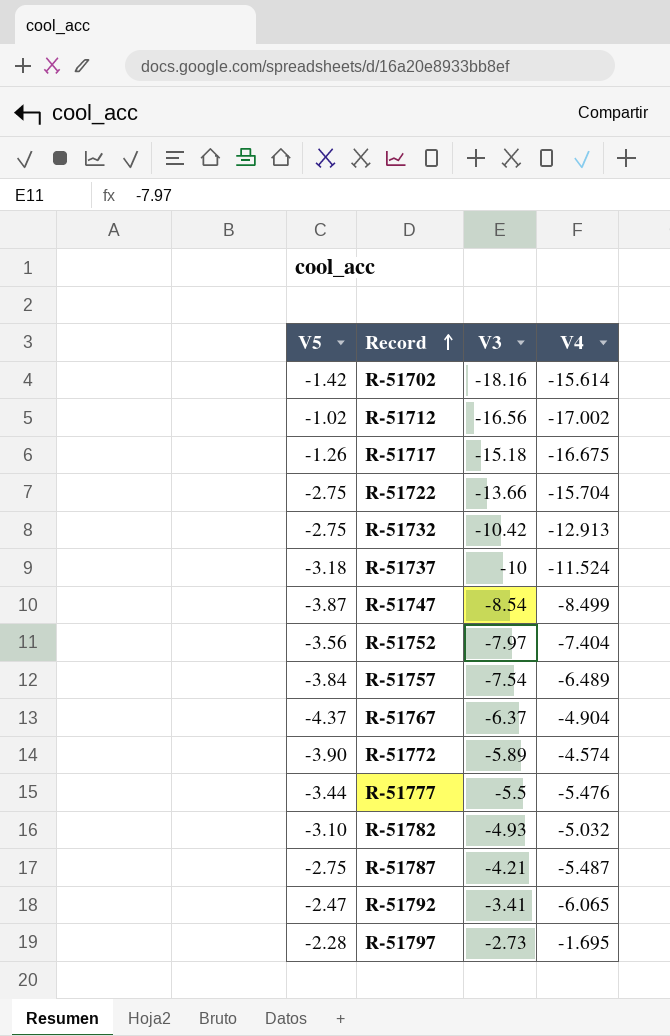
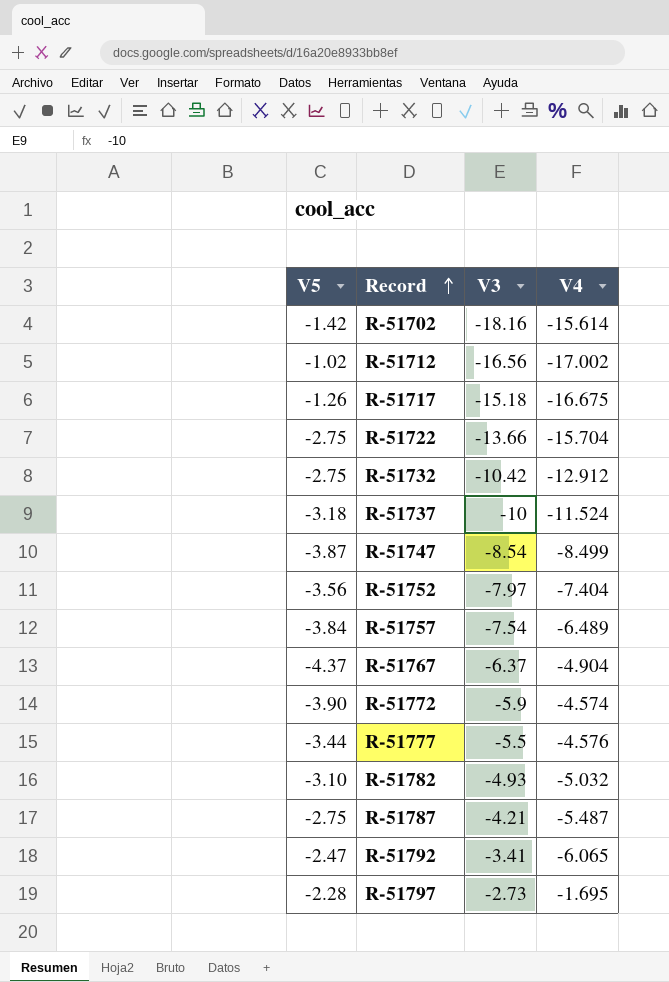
R-51732 | V4: -12.913 -> -12.912
R-51772 | V3: -5.89 -> -5.9
R-51777 | V4: -5.476 -> -4.576

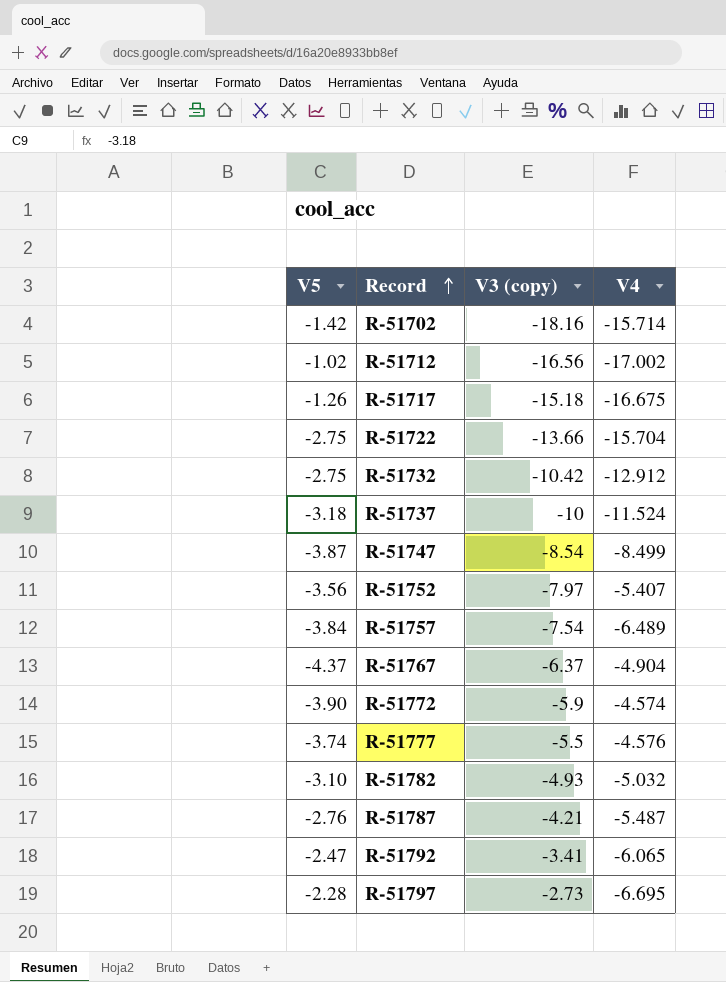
column name: V3 -> V3 (copy)
R-51702 | V4: -15.614 -> -15.714
R-51752 | V4: -7.404 -> -5.407
R-51777 | V5: -3.44 -> -3.74
R-51787 | V5: -2.75 -> -2.76
R-51797 | V4: -1.695 -> -6.695

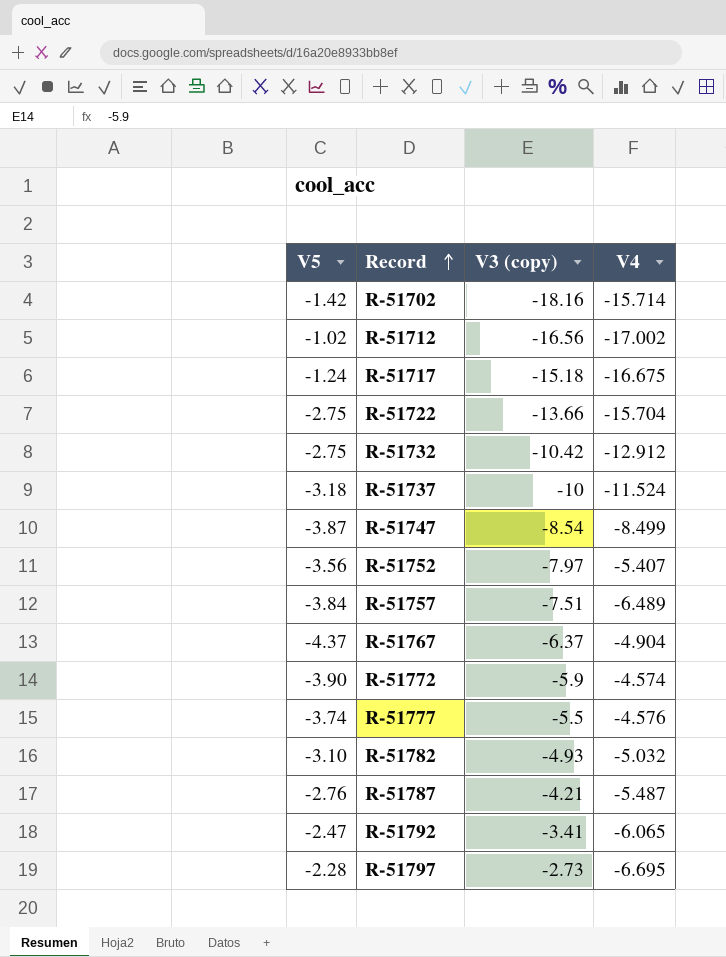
R-51717 | V5: -1.26 -> -1.24
R-51757 | V3 (copy): -7.54 -> -7.51

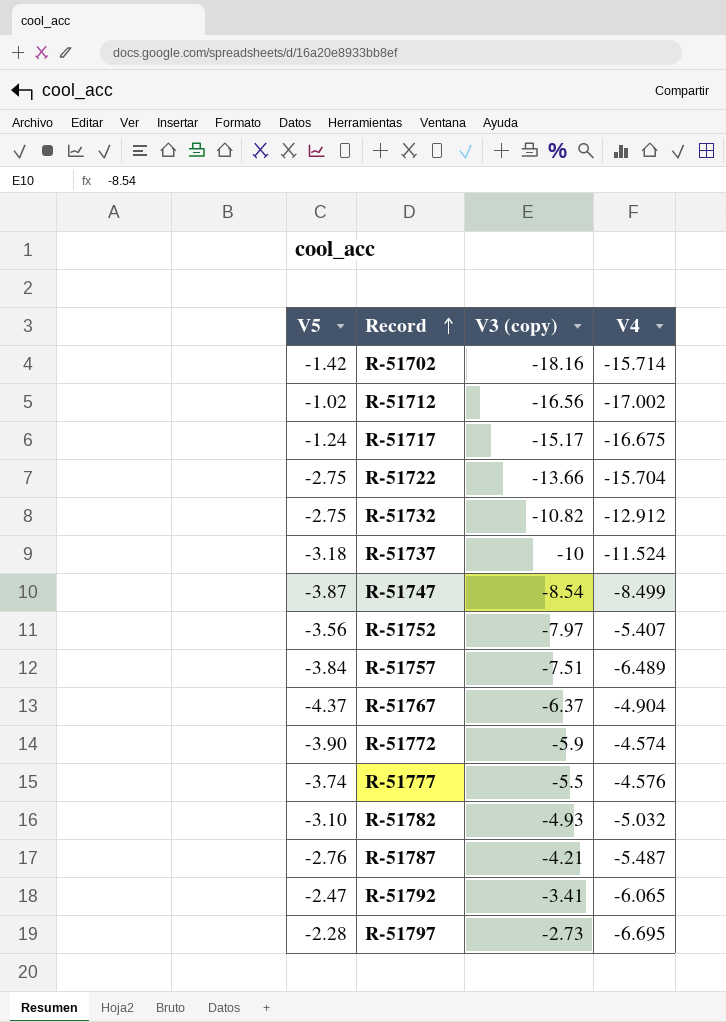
R-51717 | V3 (copy): -15.18 -> -15.17
R-51732 | V3 (copy): -10.42 -> -10.82

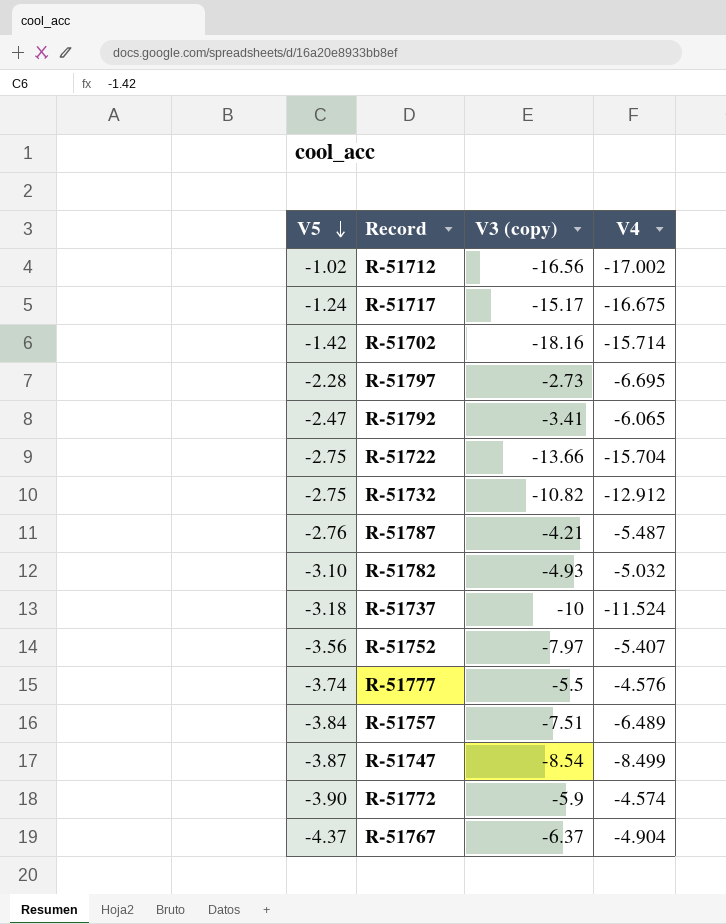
row order: Record ascending -> V5 descending

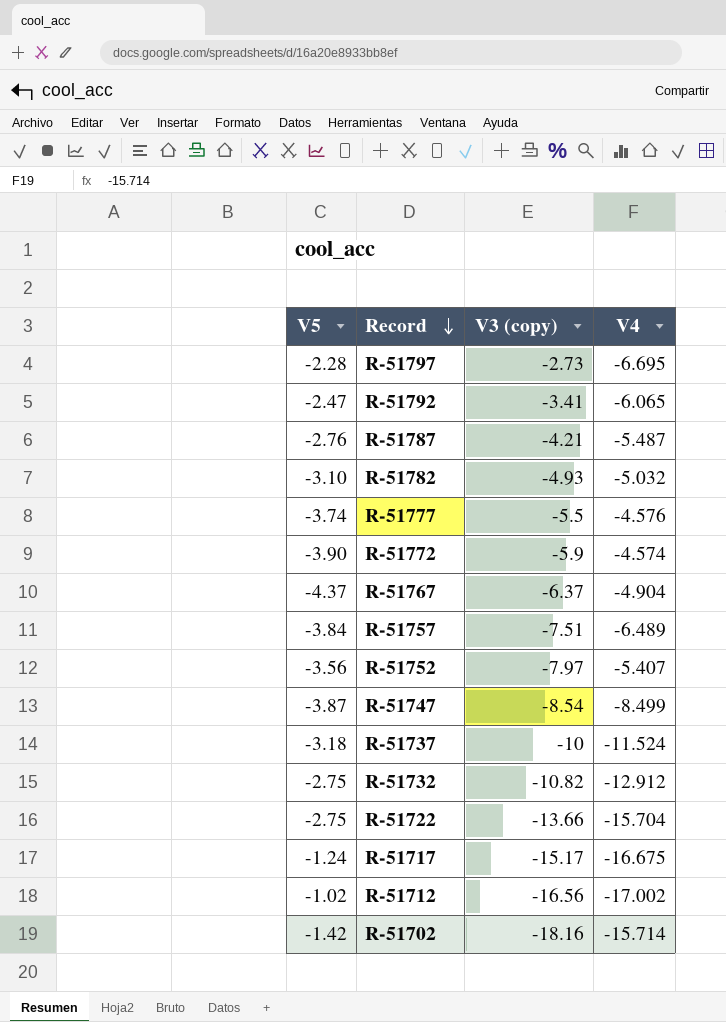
row order: V5 descending -> Record descending

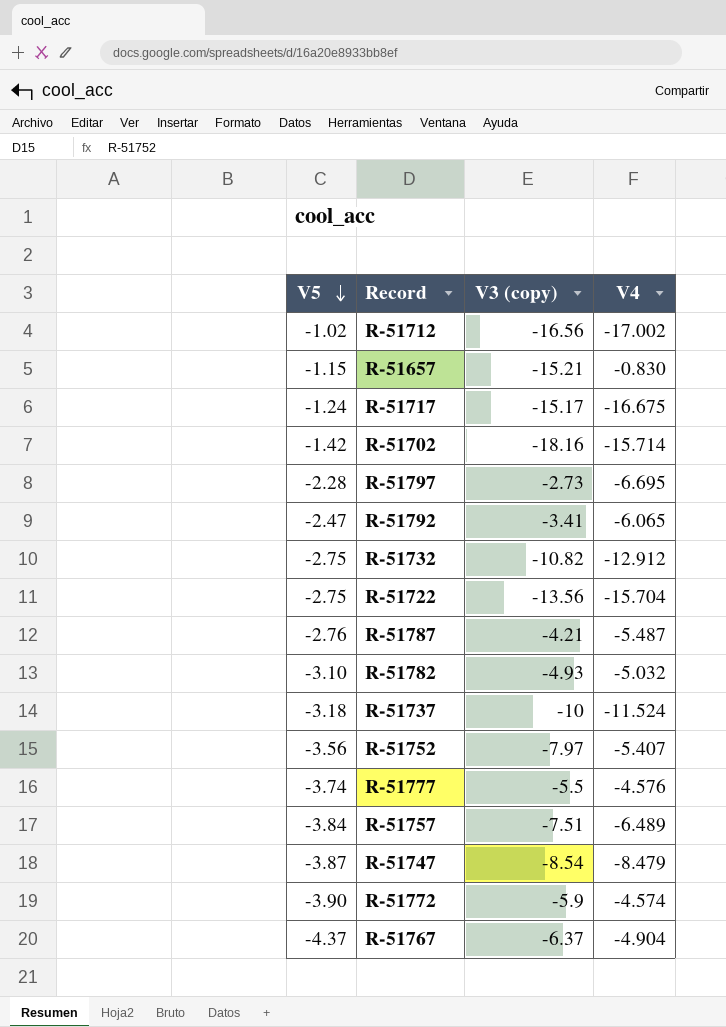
row order: Record descending -> V5 descending
row R-51657: none -> -1.15 | -15.21 | -0.830
R-51722 | V3 (copy): -13.66 -> -13.56
R-51747 | V4: -8.499 -> -8.479

